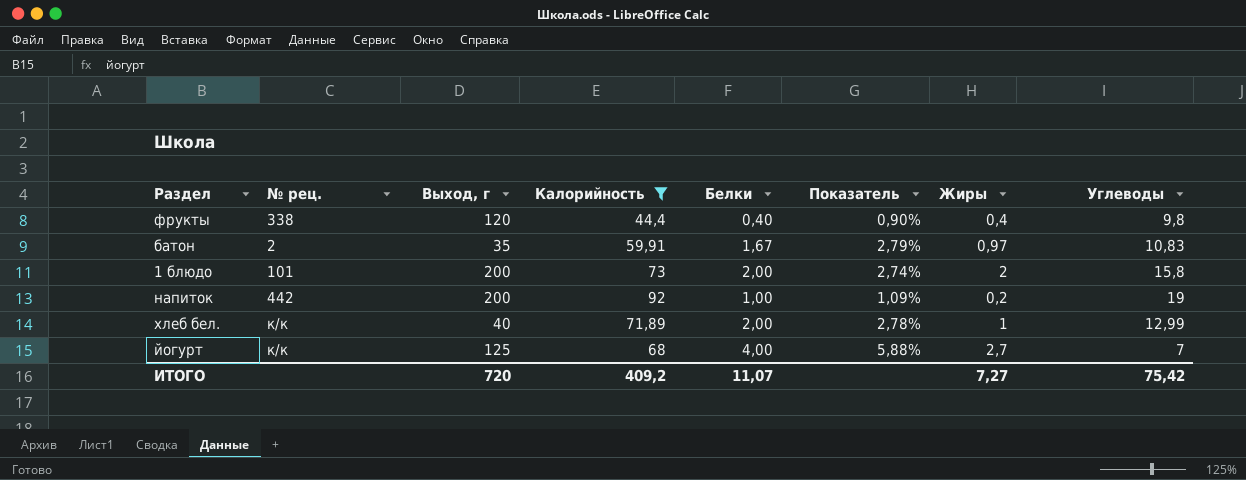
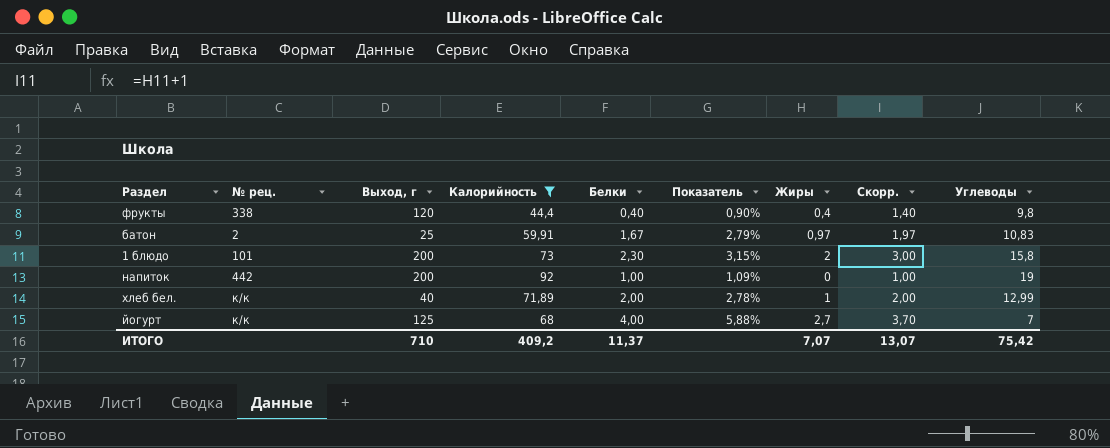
column Скорр. | formula: none -> [Жиры] + 1
батон | Выход, г: 35 -> 25
1 блюдо | Белки: 2,00 -> 2,30
1 блюдо | Показатель: 2,74% -> 3,15%
напиток | Жиры: 0,2 -> 0
ИТОГО | Выход, г: 720 -> 710
ИТОГО | Белки: 11,07 -> 11,37
ИТОГО | Жиры: 7,27 -> 7,07

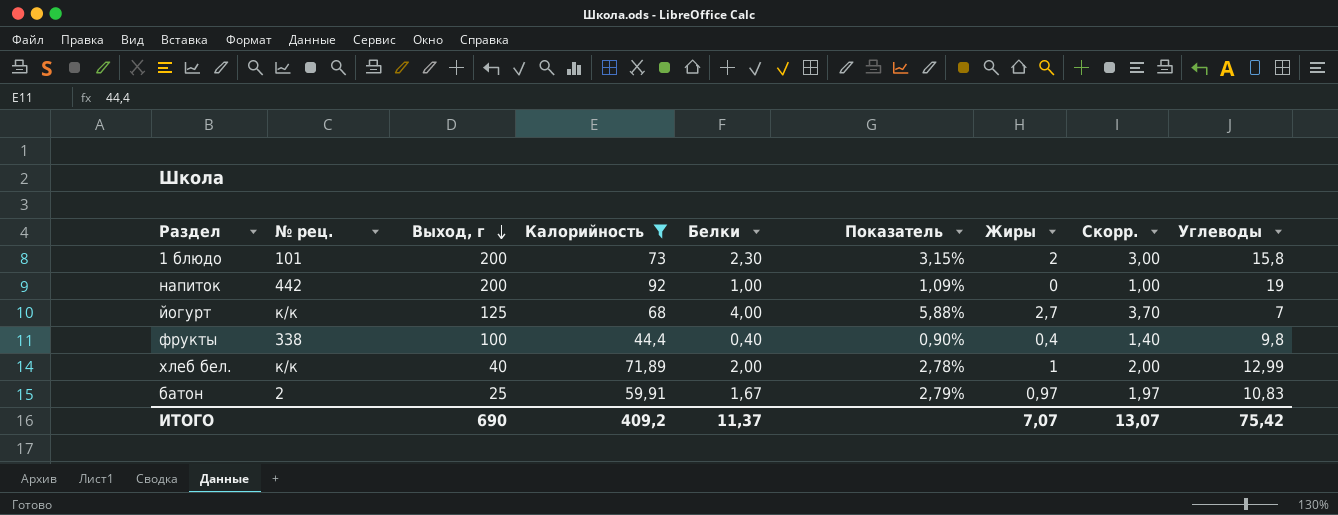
row order: none -> Выход, г descending
фрукты | Выход, г: 120 -> 100
ИТОГО | Выход, г: 710 -> 690

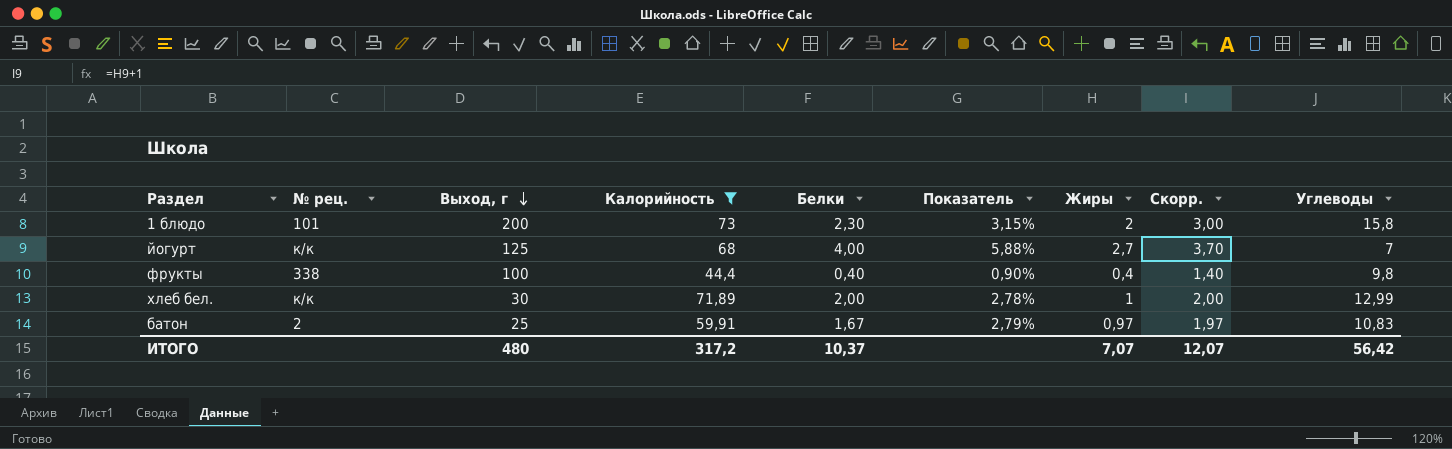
row напиток: 442 | 200 | 92 | 1,00 | 1,09% | 0 | 1,00 | 19 -> none
хлеб бел. | Выход, г: 40 -> 30
ИТОГО | Выход, г: 690 -> 480
ИТОГО | Калорийность: 409,2 -> 317,2
ИТОГО | Белки: 11,37 -> 10,37
ИТОГО | Скорр.: 13,07 -> 12,07
ИТОГО | Углеводы: 75,42 -> 56,42

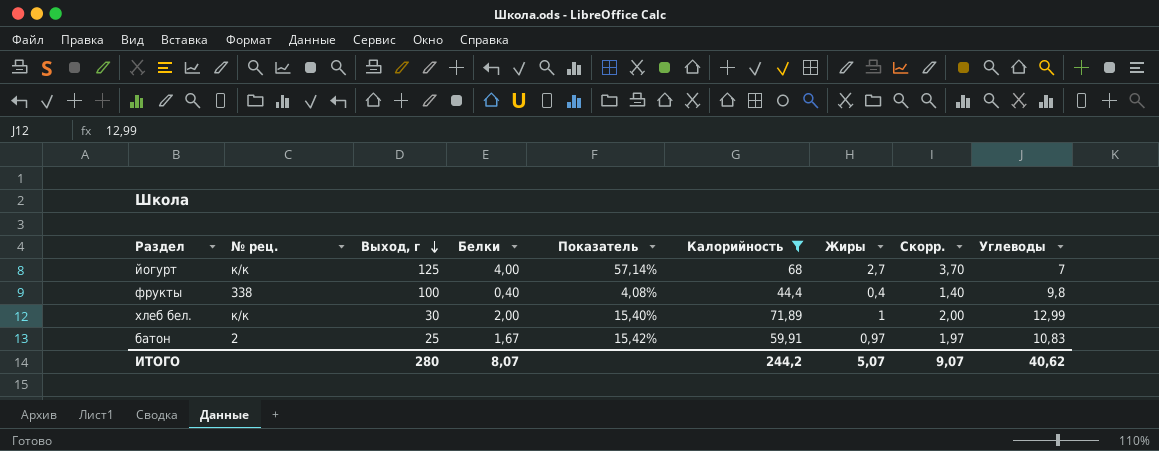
column Показатель | formula: [Белки] / [Калорийность] -> [Белки] / [Углеводы]
column Калорийность | position: 4 -> 6
row 1 блюдо: 101 | 200 | 73 | 2,30 | 3,15% | 2 | 3,00 | 15,8 -> none
ИТОГО | Выход, г: 480 -> 280
ИТОГО | Белки: 10,37 -> 8,07
ИТОГО | Калорийность: 317,2 -> 244,2
ИТОГО | Жиры: 7,07 -> 5,07
ИТОГО | Скорр.: 12,07 -> 9,07
ИТОГО | Углеводы: 56,42 -> 40,62

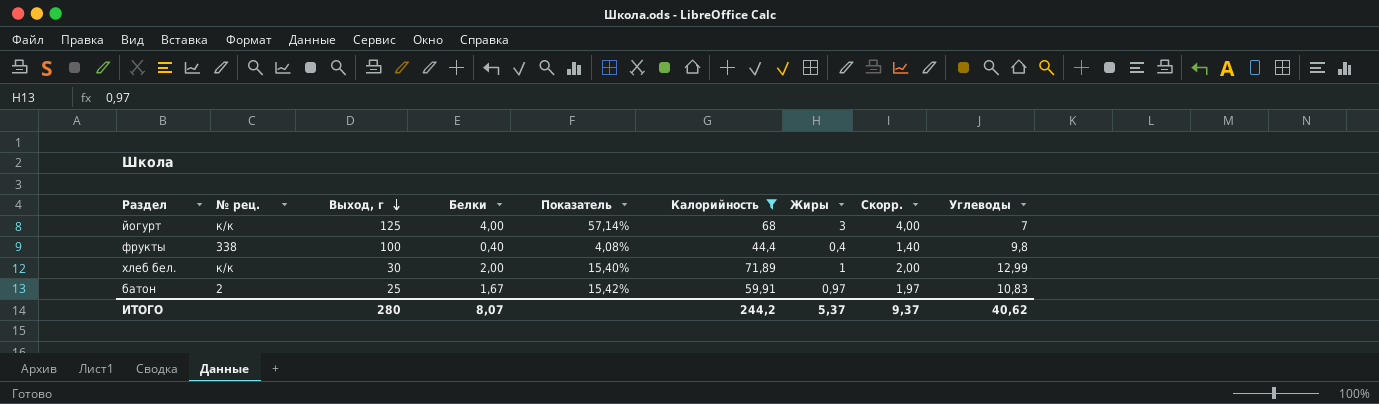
йогурт | Жиры: 2,7 -> 3
йогурт | Скорр.: 3,70 -> 4,00
ИТОГО | Жиры: 5,07 -> 5,37
ИТОГО | Скорр.: 9,07 -> 9,37

